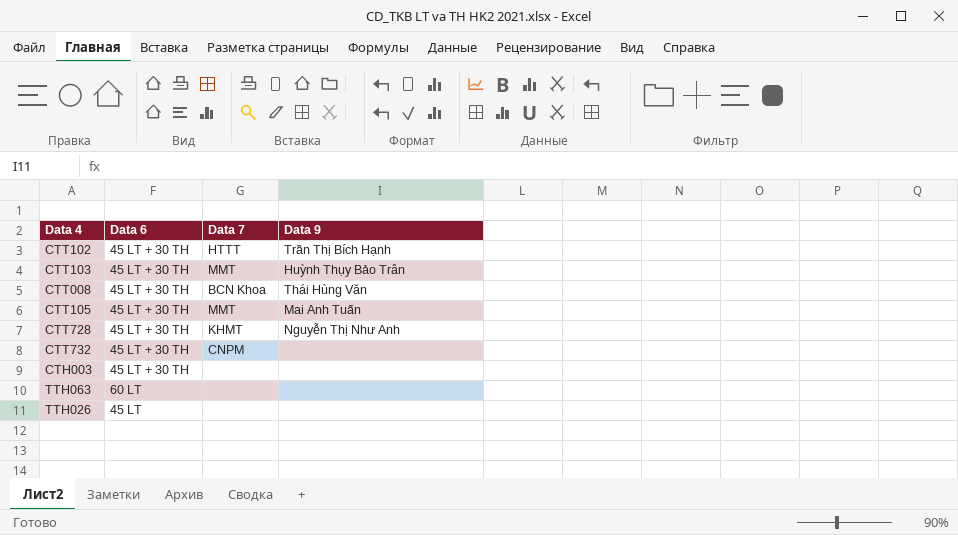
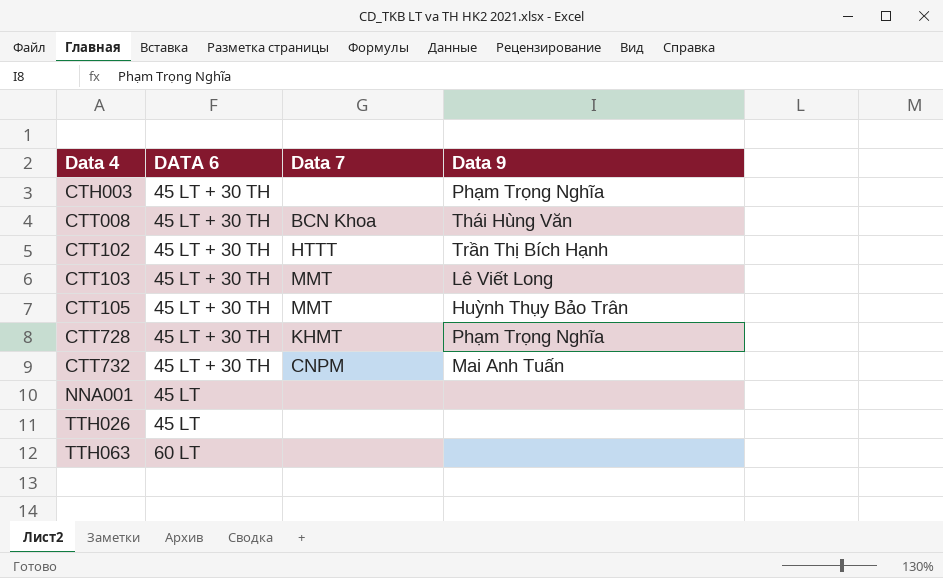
row order: none -> Data 4 ascending
column name: Data 6 -> DATA 6
CTH003 | Data 9: none -> Phạm Trọng Nghĩa
CTT103 | Data 9: Huỳnh Thụy Bảo Trân -> Lê Viết Long
CTT105 | Data 9: Mai Anh Tuấn -> Huỳnh Thụy Bảo Trân
CTT728 | Data 9: Nguyễn Thị Như Anh -> Phạm Trọng Nghĩa
CTT732 | Data 9: none -> Mai Anh Tuấn
row NNA001: none -> 45 LT | none | none

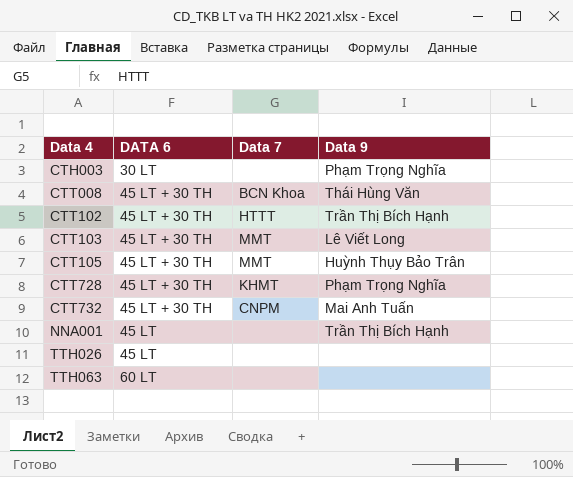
CTH003 | DATA 6: 45 LT + 30 TH -> 30 LT
NNA001 | Data 9: none -> Trần Thị Bích Hạnh

